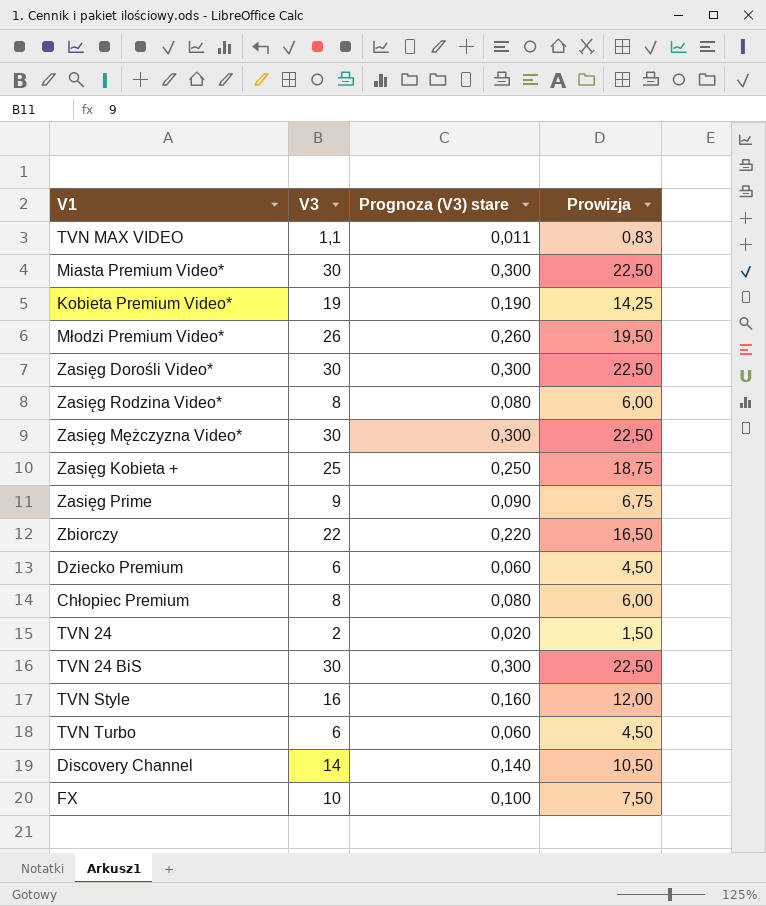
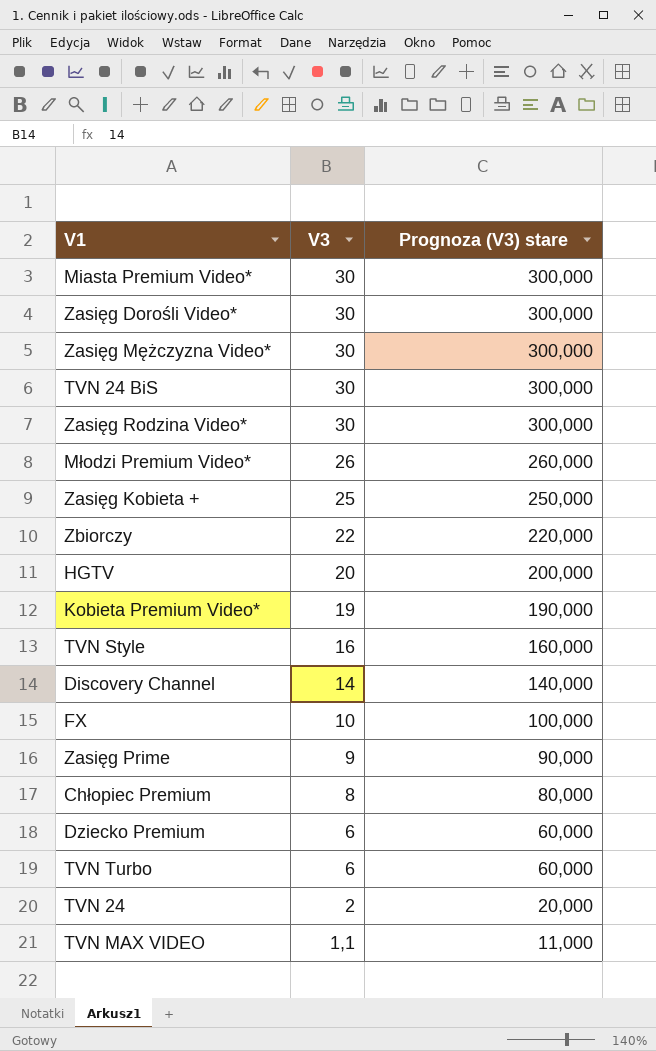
row order: none -> V3 descending
column Prowizja | formula: [V3] * 0,75 -> none
column Prognoza (V3) stare | formula: [V3] * 0,01 -> [V3] * 10
Zasięg Rodzina Video* | V3: 8 -> 30
row HGTV: none -> 20 | 200,000

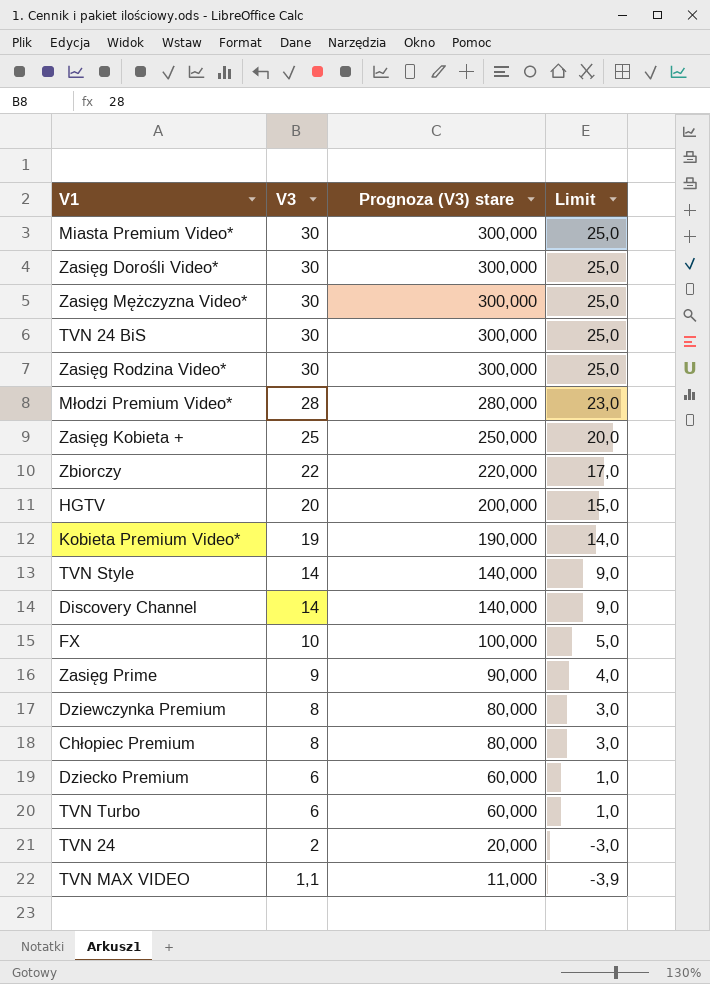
column Limit | formula: none -> [V3] - 5
Młodzi Premium Video* | V3: 26 -> 28
Młodzi Premium Video* | Prognoza (V3) stare: 260,000 -> 280,000
TVN Style | V3: 16 -> 14
TVN Style | Prognoza (V3) stare: 160,000 -> 140,000
row Dziewczynka Premium: none -> 8 | 80,000 | 3,0

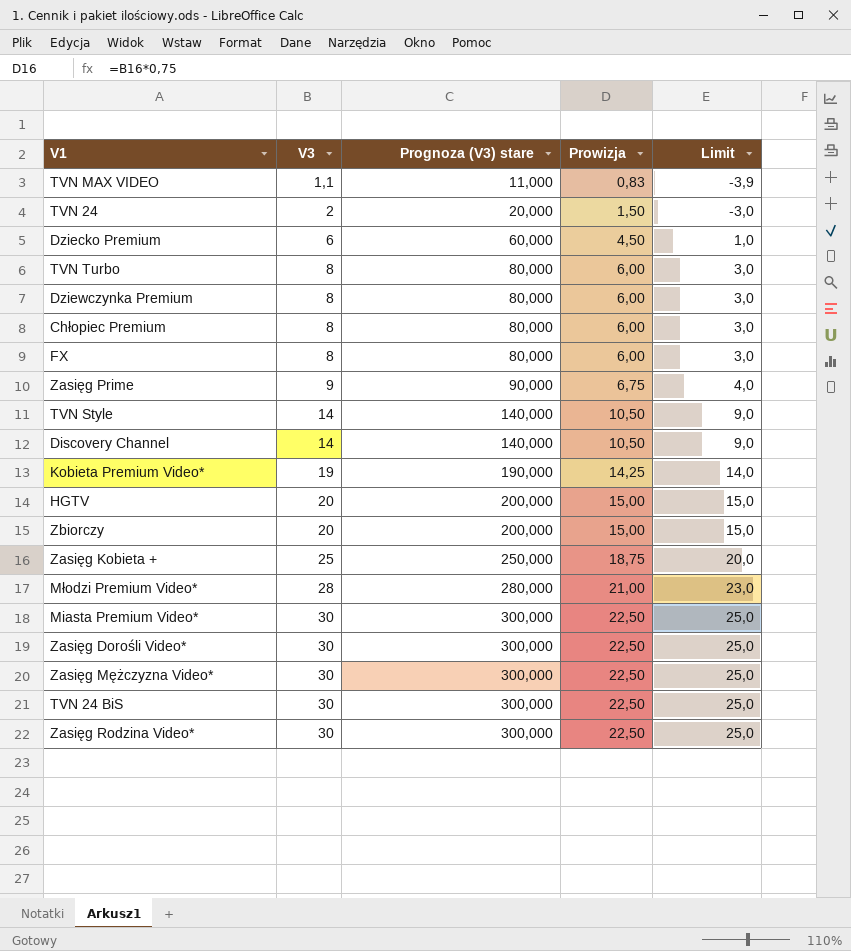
row order: V3 descending -> V3 ascending
column Prowizja | formula: none -> [V3] * 0,75
TVN Turbo | V3: 6 -> 8
TVN Turbo | Prognoza (V3) stare: 60,000 -> 80,000
TVN Turbo | Limit: 1,0 -> 3,0
FX | V3: 10 -> 8
FX | Prognoza (V3) stare: 100,000 -> 80,000
FX | Limit: 5,0 -> 3,0
Zbiorczy | V3: 22 -> 20
Zbiorczy | Prognoza (V3) stare: 220,000 -> 200,000
Zbiorczy | Limit: 17,0 -> 15,0

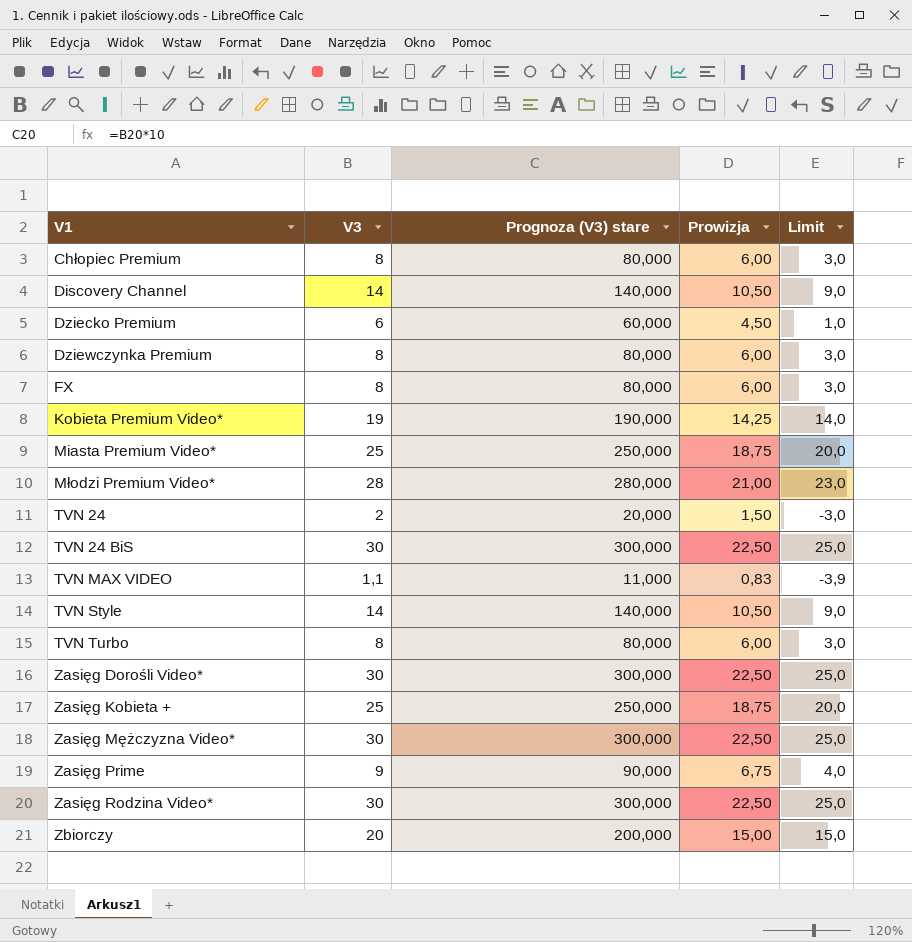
row order: V3 ascending -> V1 ascending
row HGTV: 20 | 200,000 | 15,00 | 15,0 -> none
Miasta Premium Video* | V3: 30 -> 25
Miasta Premium Video* | Prognoza (V3) stare: 300,000 -> 250,000
Miasta Premium Video* | Prowizja: 22,50 -> 18,75
Miasta Premium Video* | Limit: 25,0 -> 20,0

